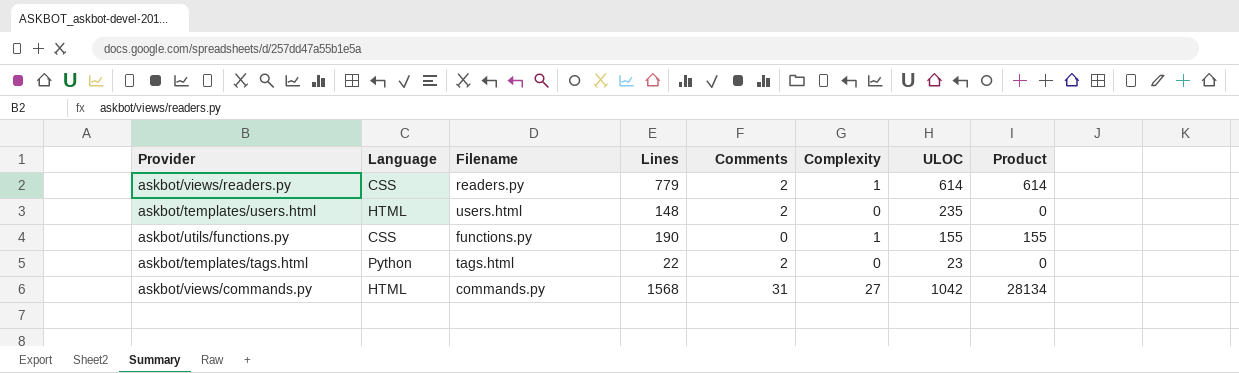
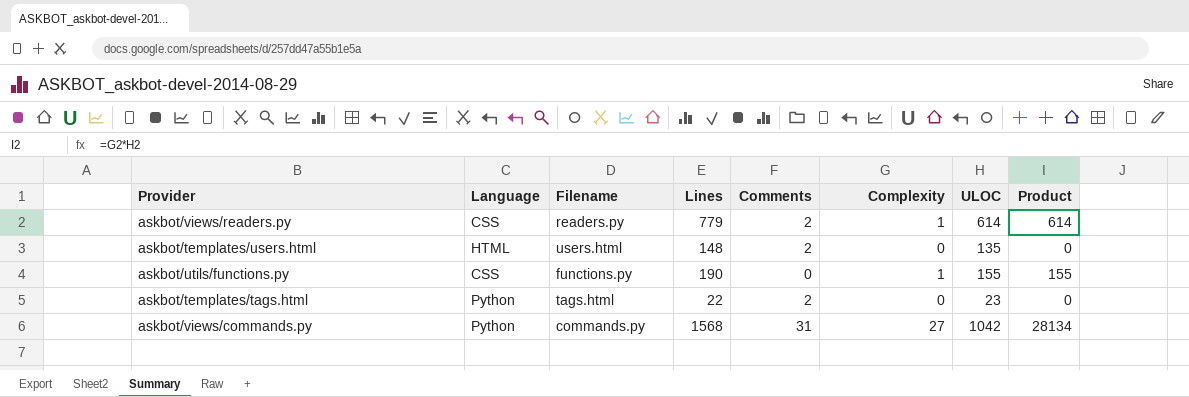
askbot/templates/users.html | ULOC: 235 -> 135
askbot/views/commands.py | Language: HTML -> Python

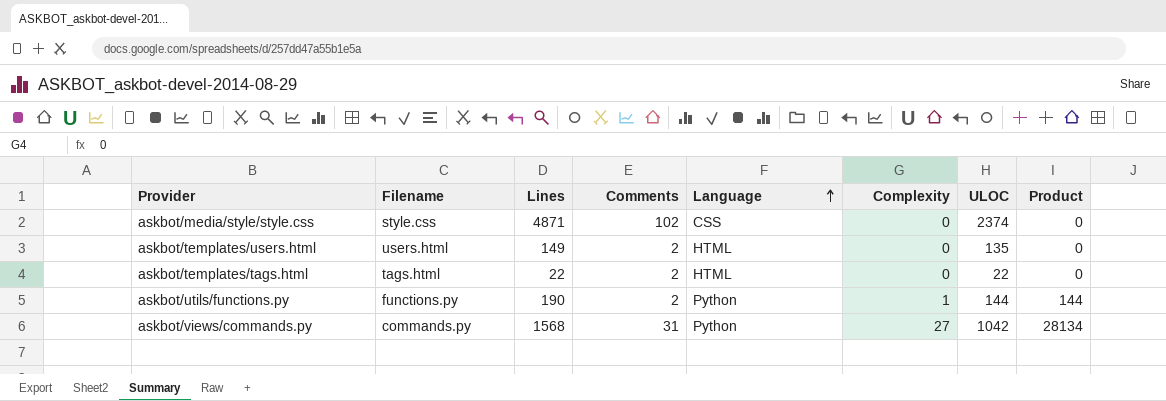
row order: none -> Language ascending
column Language | position: 2 -> 5
row askbot/views/readers.py: CSS | readers.py | 779 | 2 | 1 | 614 | 614 -> none
row askbot/media/style/style.css: none -> style.css | 4871 | 102 | CSS | 0 | 2374 | 0
askbot/templates/users.html | Lines: 148 -> 149
askbot/templates/tags.html | Language: Python -> HTML
askbot/templates/tags.html | ULOC: 23 -> 22
askbot/utils/functions.py | Comments: 0 -> 2
askbot/utils/functions.py | Language: CSS -> Python
askbot/utils/functions.py | ULOC: 155 -> 144
askbot/utils/functions.py | Product: 155 -> 144

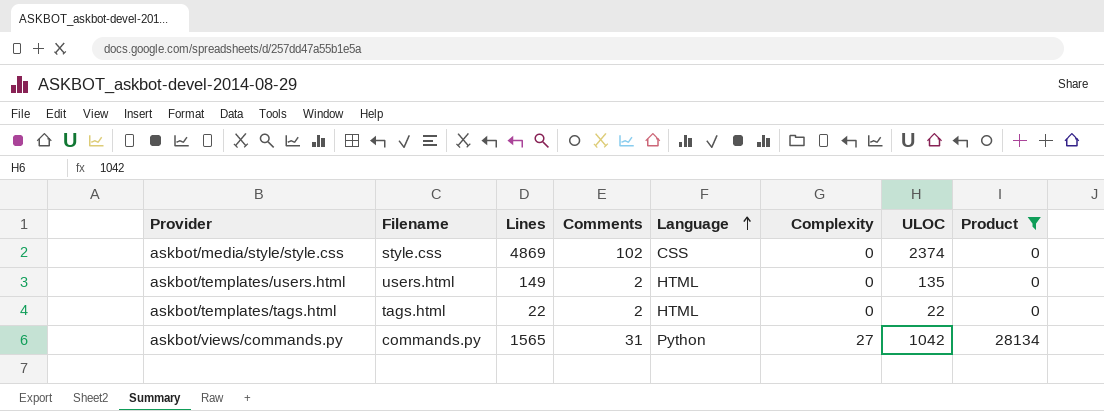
filter: none -> Product != 144
askbot/media/style/style.css | Lines: 4871 -> 4869
askbot/views/commands.py | Lines: 1568 -> 1565

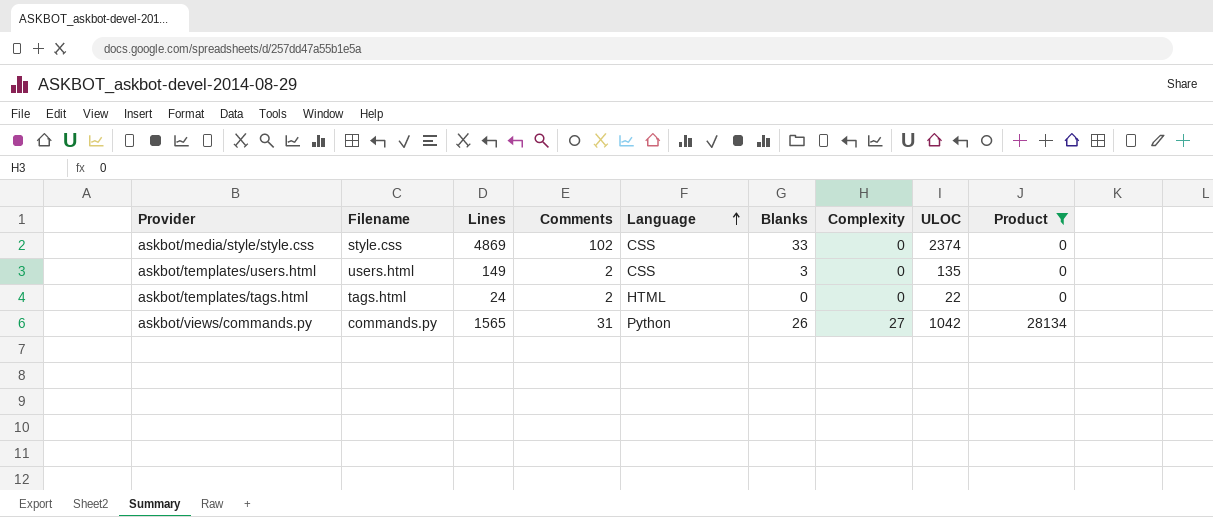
column Blanks | position: none -> 6
askbot/templates/users.html | Language: HTML -> CSS
askbot/templates/tags.html | Lines: 22 -> 24

